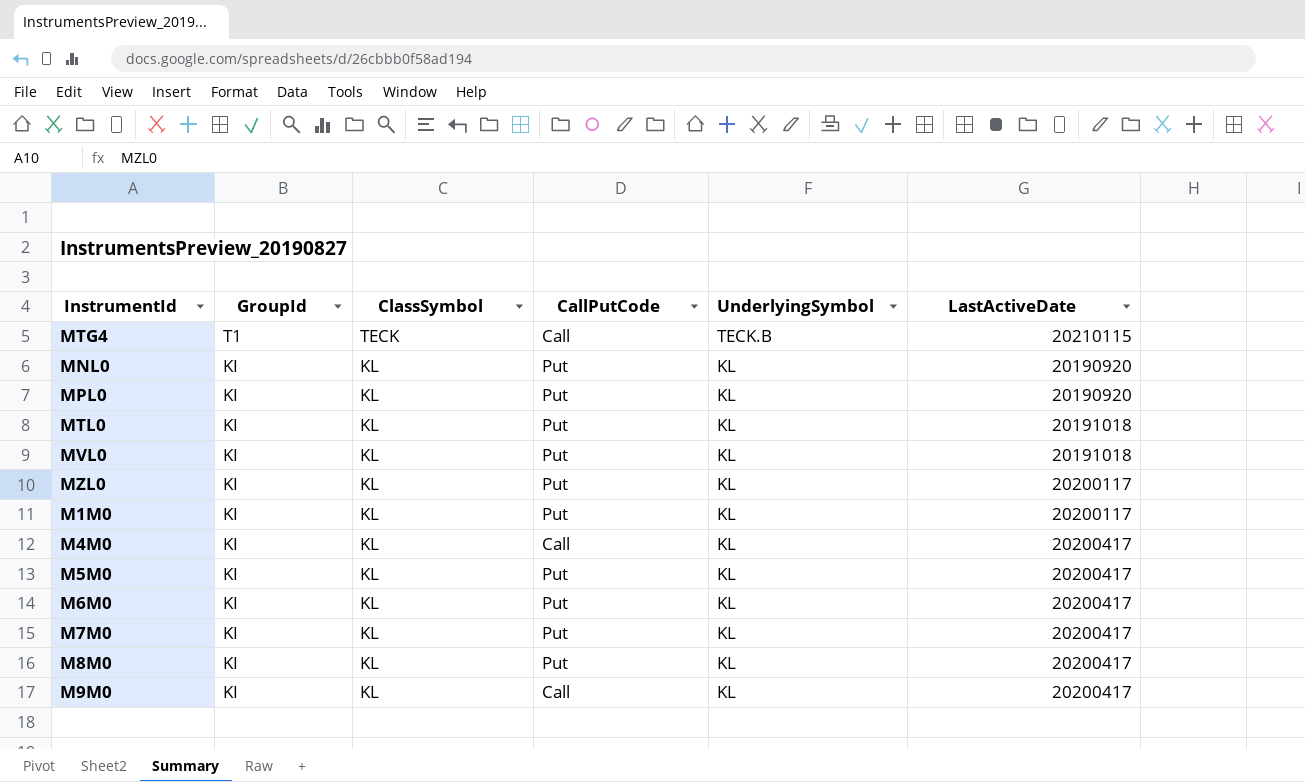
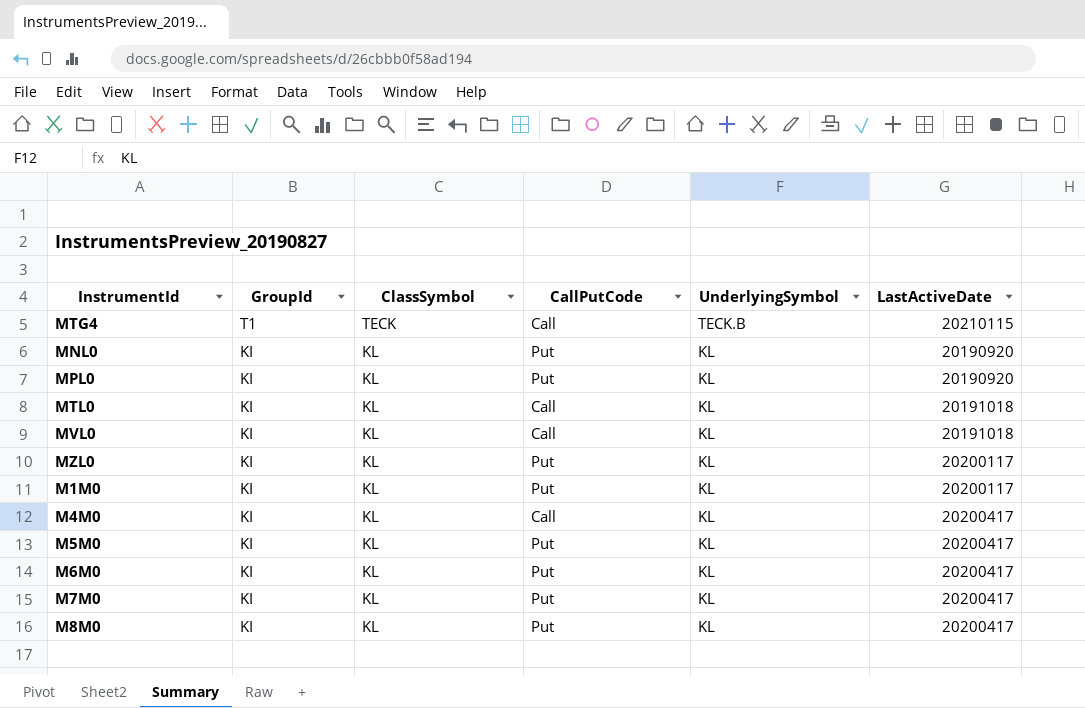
row M9M0: KI | KL | Call | KL | 20200417 -> none
MTL0 | CallPutCode: Put -> Call
MVL0 | CallPutCode: Put -> Call

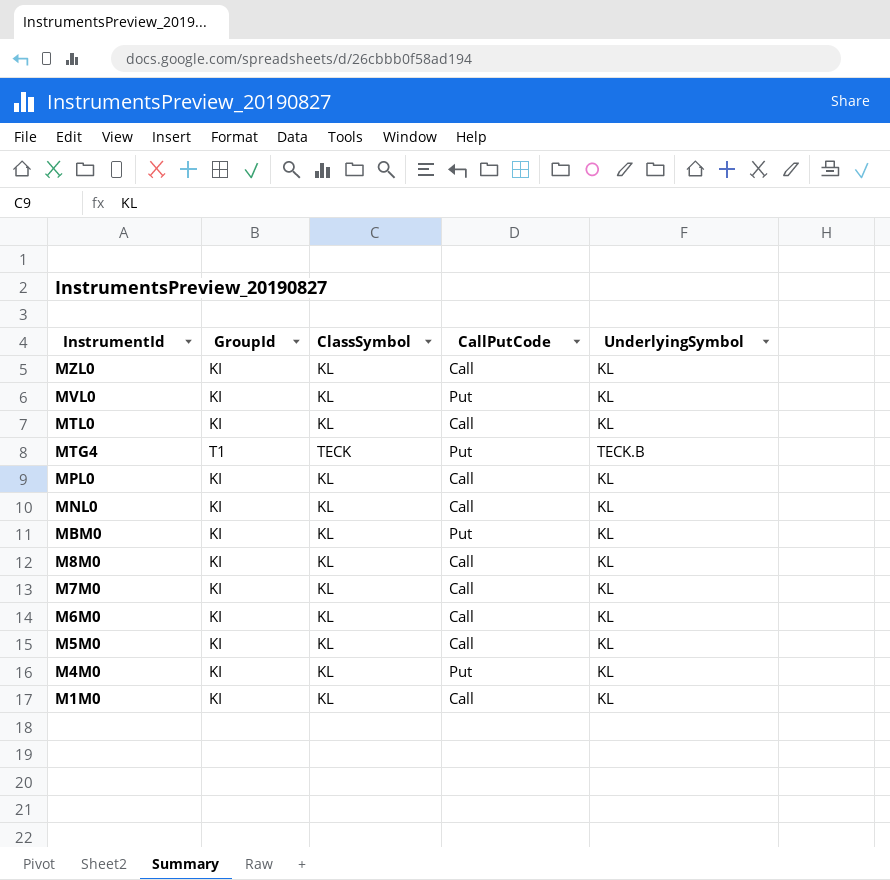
row order: GroupId descending -> InstrumentId descending
column LastActiveDate | position: 6 -> none
MZL0 | CallPutCode: Put -> Call
MVL0 | CallPutCode: Call -> Put
MTG4 | CallPutCode: Call -> Put
MPL0 | CallPutCode: Put -> Call
MNL0 | CallPutCode: Put -> Call
row MBM0: none -> KI | KL | Put | KL
M8M0 | CallPutCode: Put -> Call
M7M0 | CallPutCode: Put -> Call
M6M0 | CallPutCode: Put -> Call
M5M0 | CallPutCode: Put -> Call
M4M0 | CallPutCode: Call -> Put
M1M0 | CallPutCode: Put -> Call

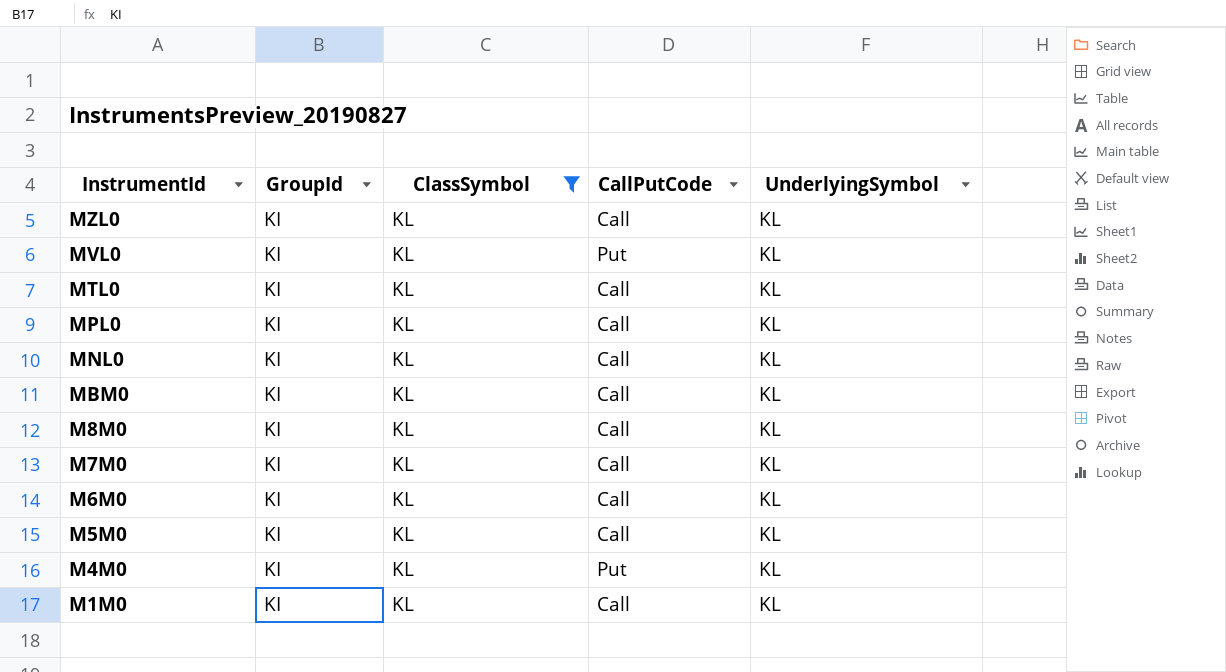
filter: none -> ClassSymbol = KL
MBM0 | CallPutCode: Put -> Call

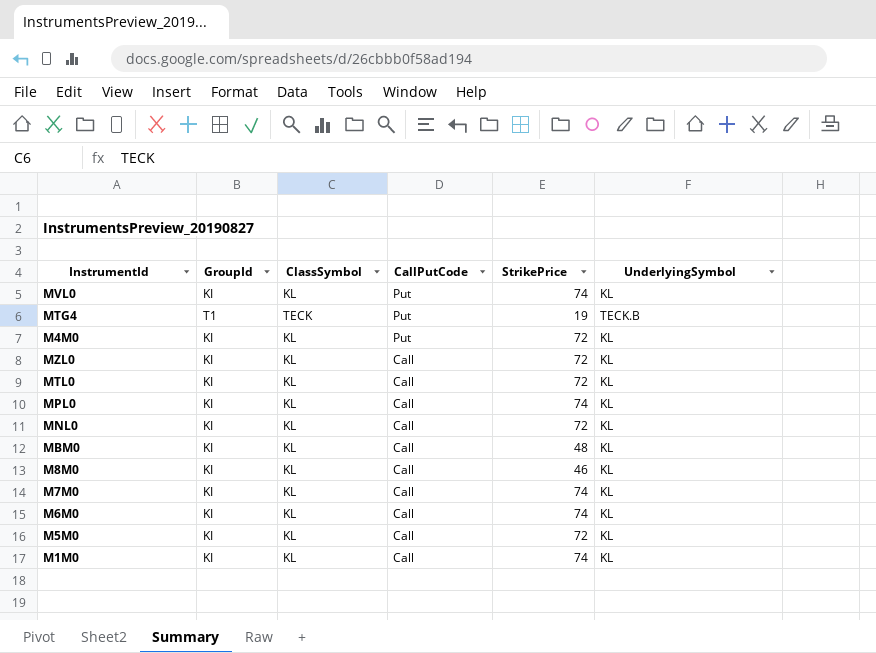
filter: ClassSymbol = KL -> none
row order: InstrumentId descending -> CallPutCode descending
column StrikePrice | position: none -> 5

